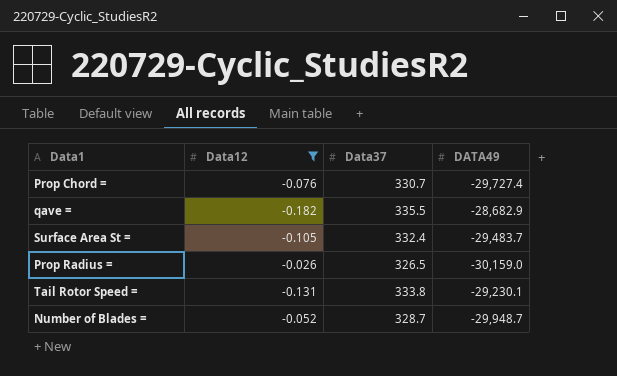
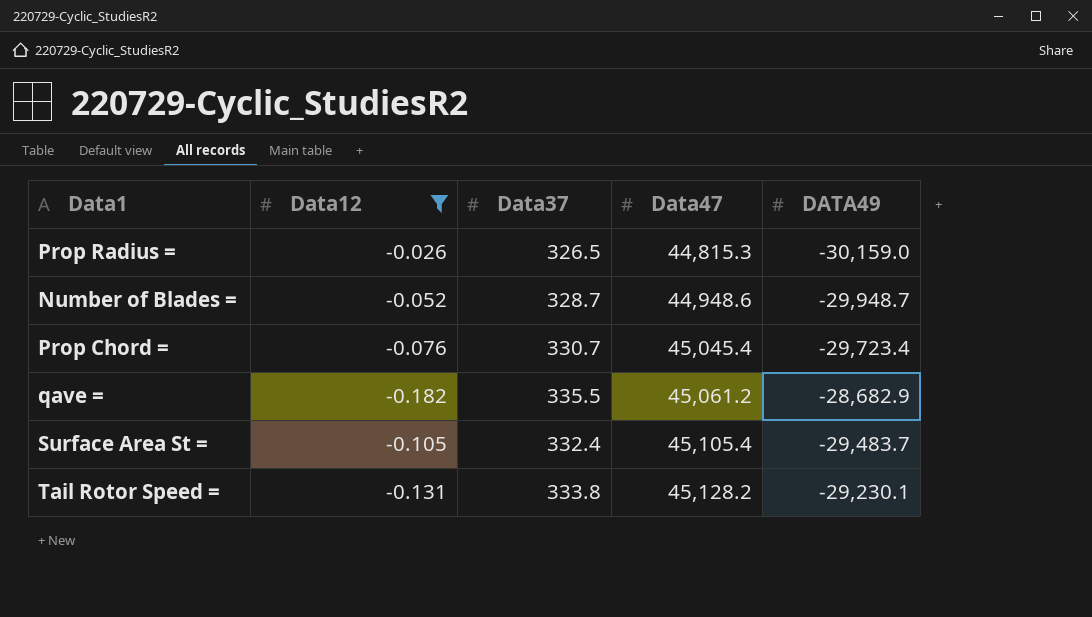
row order: none -> Data47 ascending
column Data47 | position: none -> 4
Prop Chord = | DATA49: -29,727.4 -> -29,723.4

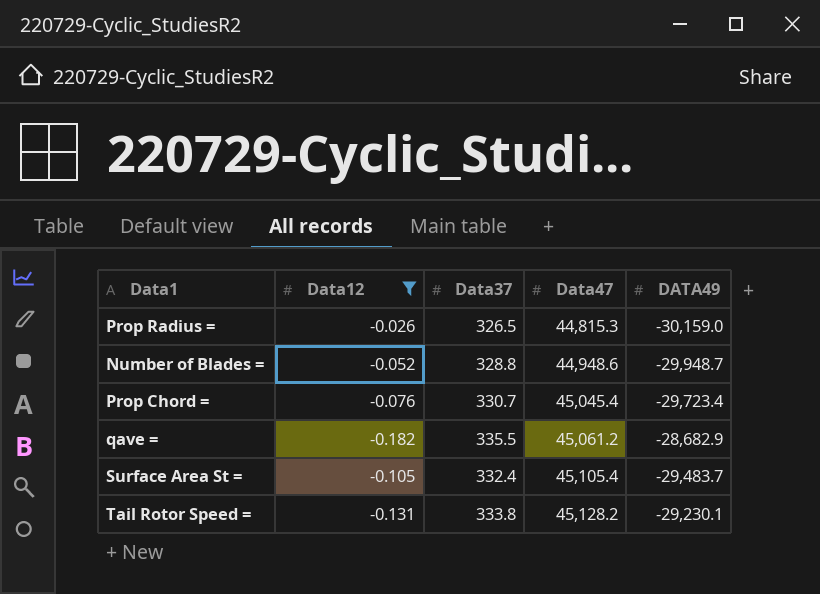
Number of Blades = | Data37: 328.7 -> 328.8

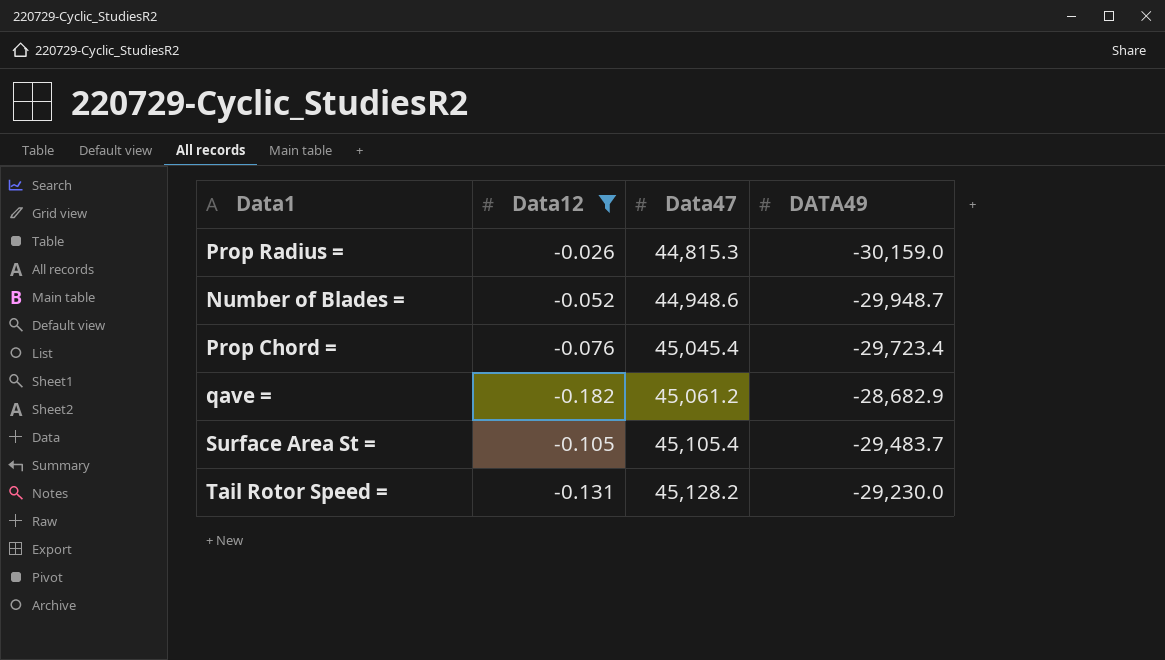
column Data37 | position: 3 -> none
Tail Rotor Speed = | DATA49: -29,230.1 -> -29,230.0

